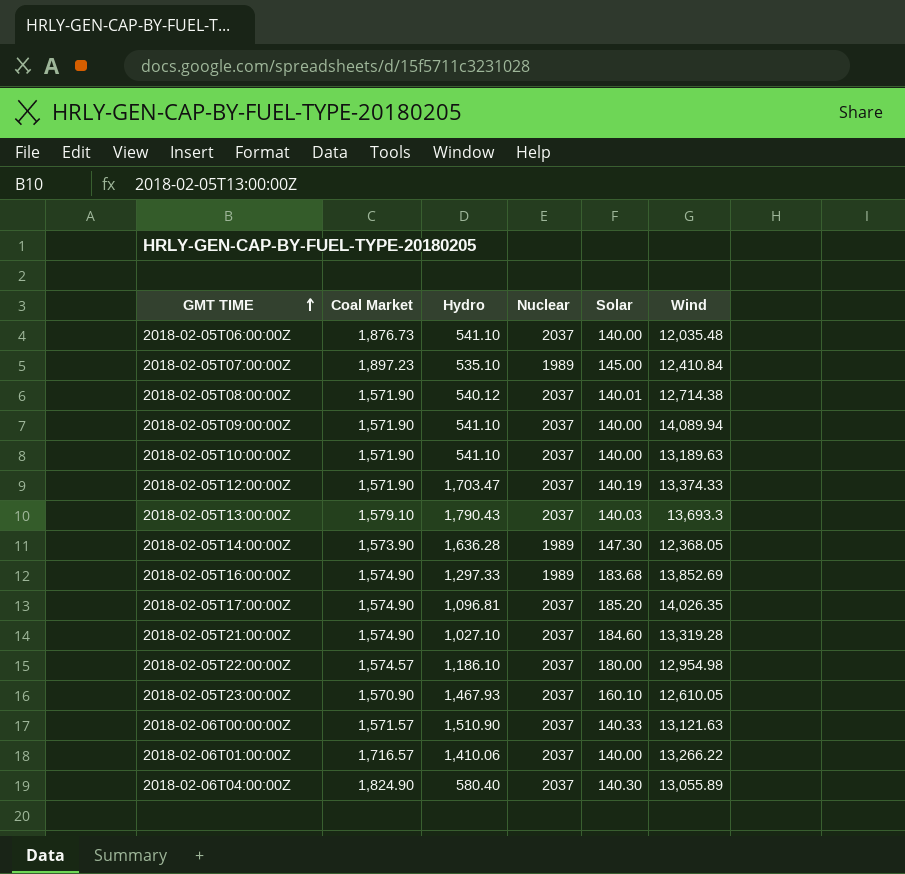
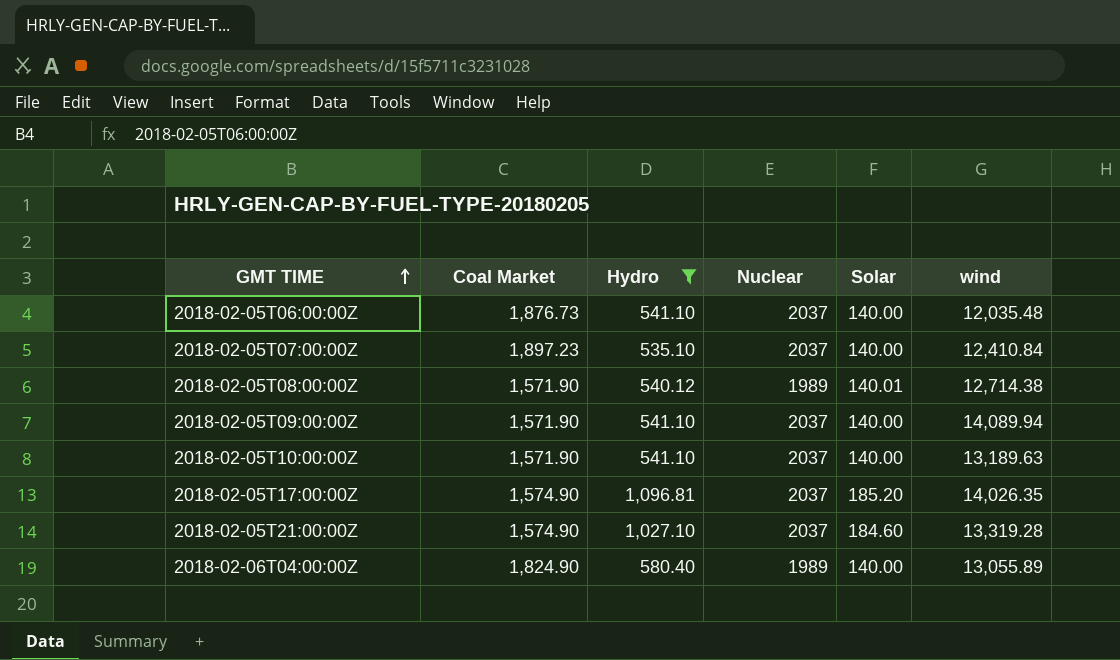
filter: none -> Hydro <= 1,096.81
column name: Wind -> wind
2018-02-05T07:00:00Z | Nuclear: 1989 -> 2037
2018-02-05T07:00:00Z | Solar: 145.00 -> 140.00
2018-02-05T08:00:00Z | Nuclear: 2037 -> 1989
2018-02-06T04:00:00Z | Nuclear: 2037 -> 1989
2018-02-06T04:00:00Z | Solar: 140.30 -> 140.00

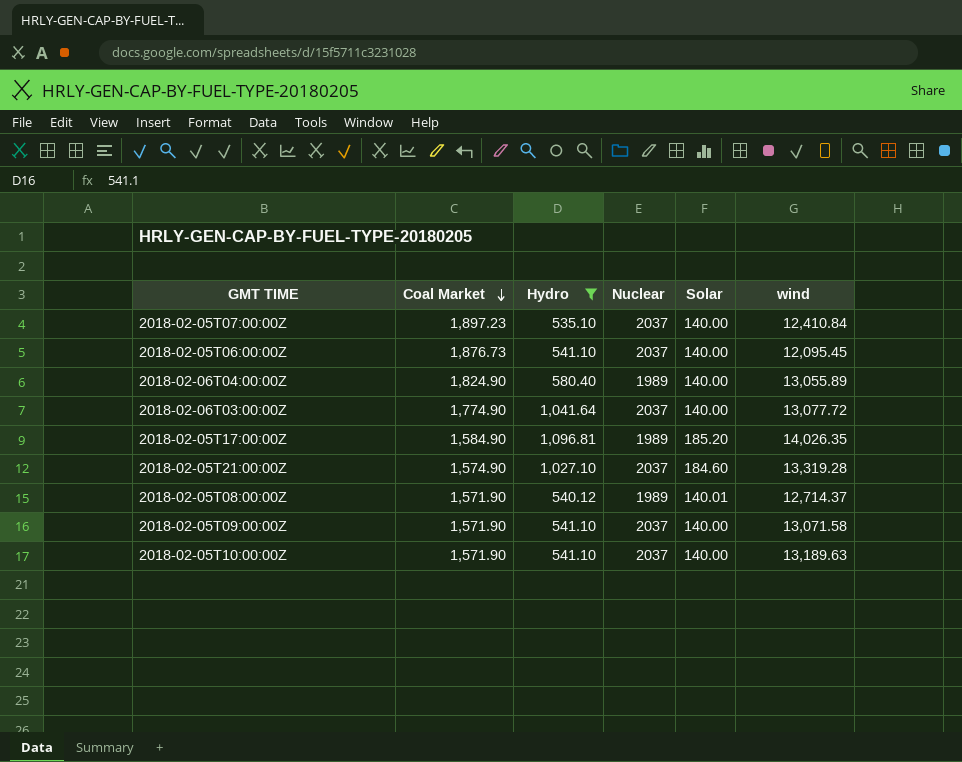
row order: GMT TIME ascending -> Coal Market descending
2018-02-05T06:00:00Z | wind: 12,035.48 -> 12,095.45
row 2018-02-06T03:00:00Z: none -> 1,774.90 | 1,041.64 | 2037 | 140.00 | 13,077.72
2018-02-05T17:00:00Z | Coal Market: 1,574.90 -> 1,584.90
2018-02-05T17:00:00Z | Nuclear: 2037 -> 1989
2018-02-05T08:00:00Z | wind: 12,714.38 -> 12,714.37
2018-02-05T09:00:00Z | wind: 14,089.94 -> 13,071.58

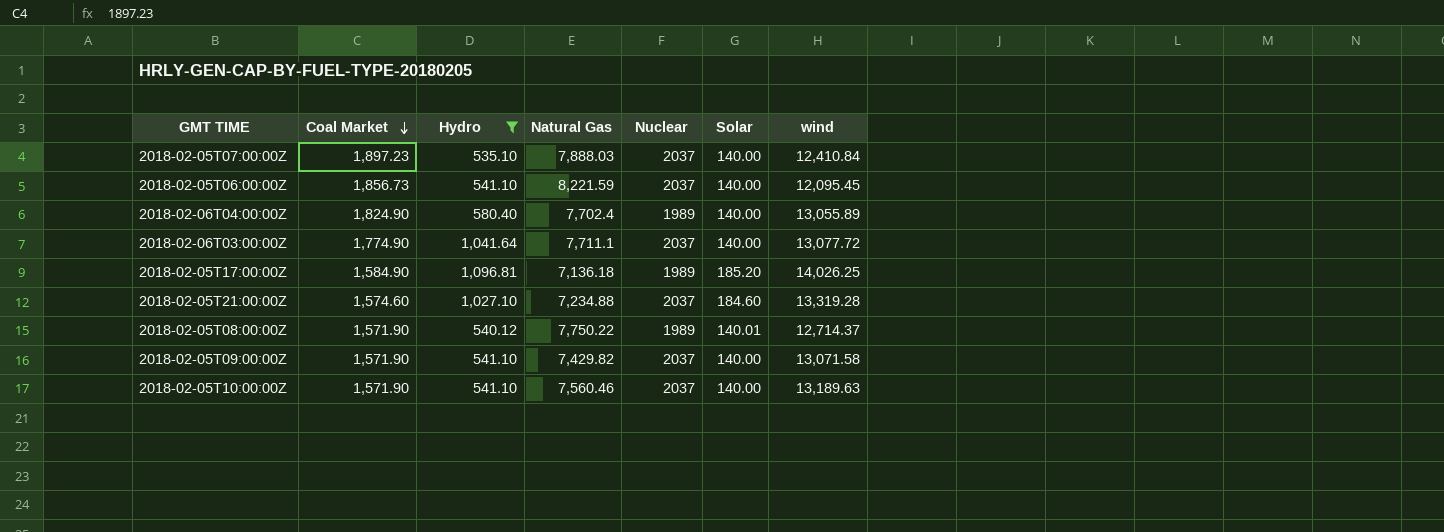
column Natural Gas | position: none -> 4
2018-02-05T06:00:00Z | Coal Market: 1,876.73 -> 1,856.73
2018-02-05T17:00:00Z | wind: 14,026.35 -> 14,026.25
2018-02-05T21:00:00Z | Coal Market: 1,574.90 -> 1,574.60

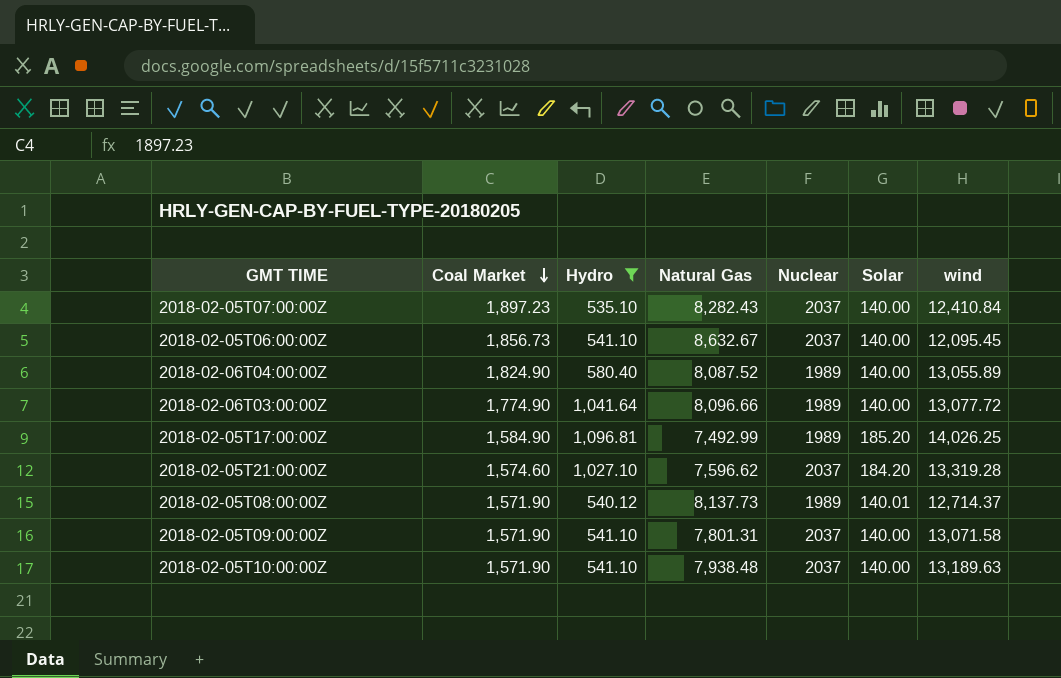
2018-02-05T07:00:00Z | Natural Gas: 7,888.03 -> 8,282.43
2018-02-05T06:00:00Z | Natural Gas: 8,221.59 -> 8,632.67
2018-02-06T04:00:00Z | Natural Gas: 7,702.4 -> 8,087.52
2018-02-06T03:00:00Z | Natural Gas: 7,711.1 -> 8,096.66
2018-02-06T03:00:00Z | Nuclear: 2037 -> 1989
2018-02-05T17:00:00Z | Natural Gas: 7,136.18 -> 7,492.99
2018-02-05T21:00:00Z | Natural Gas: 7,234.88 -> 7,596.62
2018-02-05T21:00:00Z | Solar: 184.60 -> 184.20
2018-02-05T08:00:00Z | Natural Gas: 7,750.22 -> 8,137.73
2018-02-05T09:00:00Z | Natural Gas: 7,429.82 -> 7,801.31
2018-02-05T10:00:00Z | Natural Gas: 7,560.46 -> 7,938.48

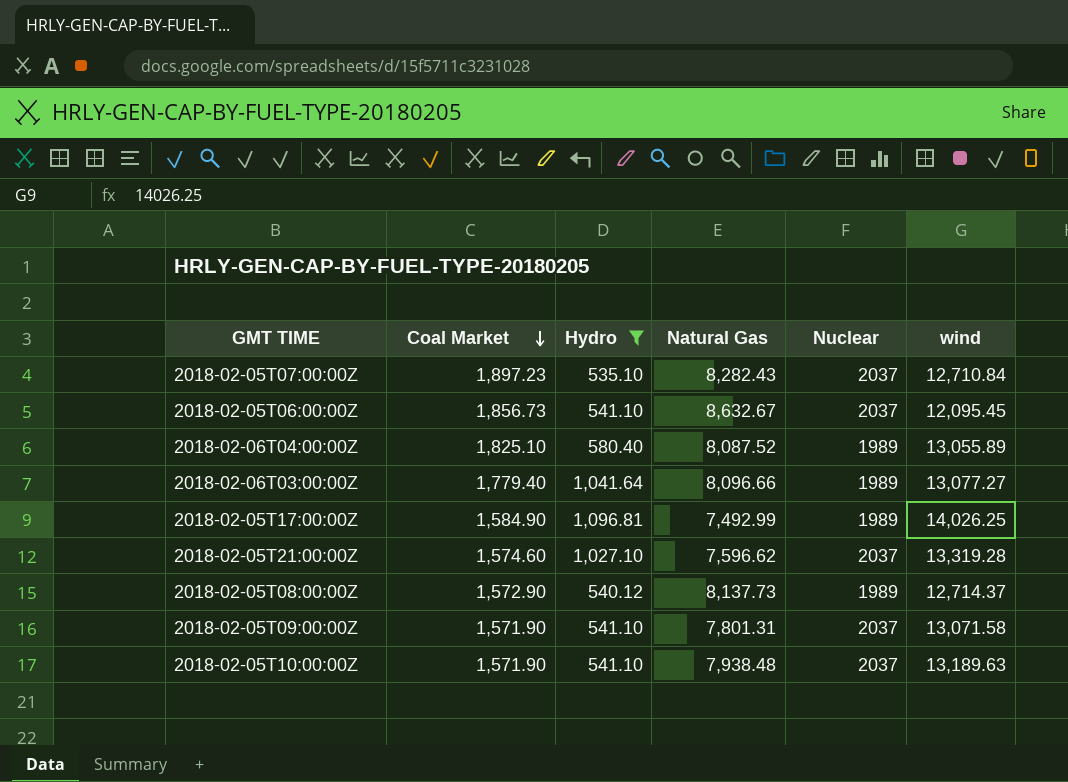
column Solar | position: 6 -> none
2018-02-05T07:00:00Z | wind: 12,410.84 -> 12,710.84
2018-02-06T04:00:00Z | Coal Market: 1,824.90 -> 1,825.10
2018-02-06T03:00:00Z | Coal Market: 1,774.90 -> 1,779.40
2018-02-06T03:00:00Z | wind: 13,077.72 -> 13,077.27
2018-02-05T08:00:00Z | Coal Market: 1,571.90 -> 1,572.90

